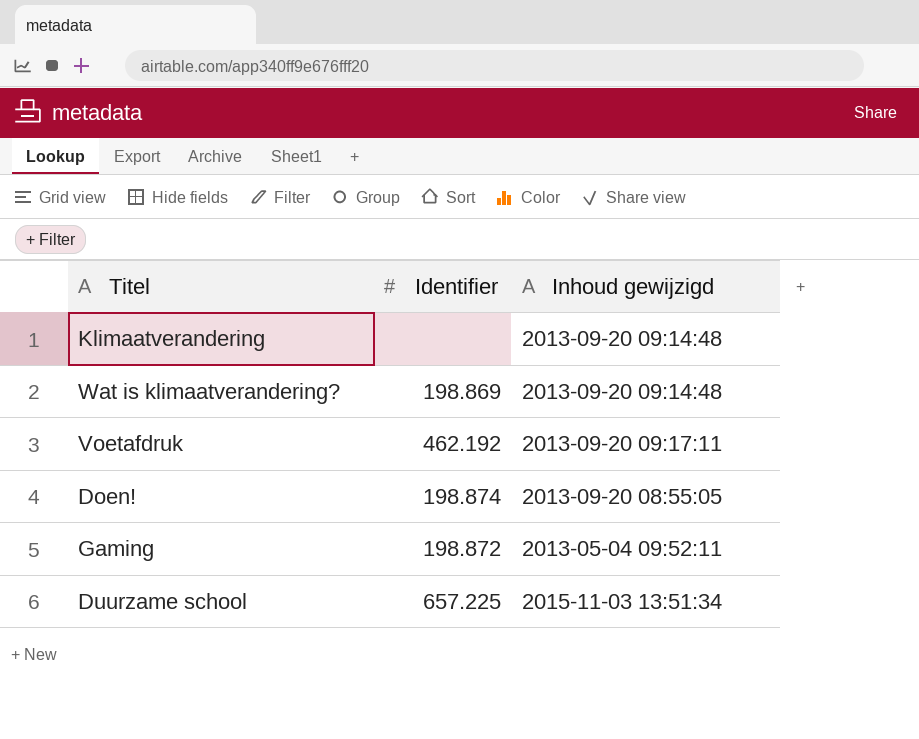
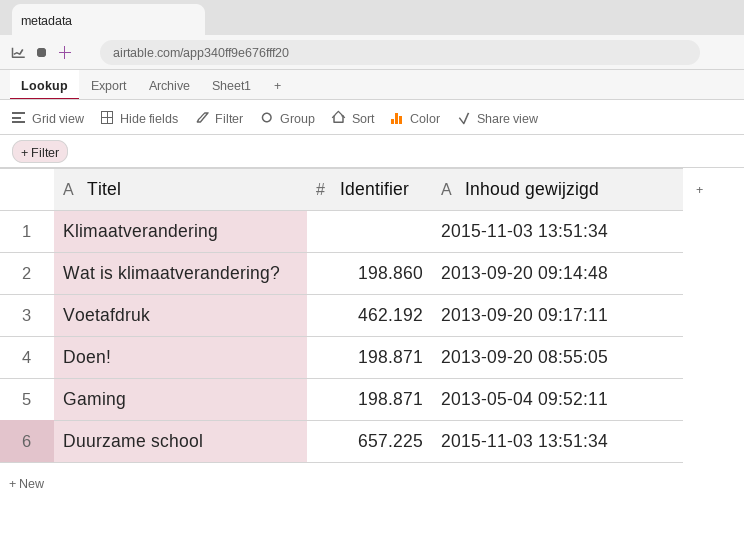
Klimaatverandering | Inhoud gewijzigd: 2013-09-20 09:14:48 -> 2015-11-03 13:51:34
Wat is klimaatverandering? | Identifier: 198.869 -> 198.860
Doen! | Identifier: 198.874 -> 198.871
Gaming | Identifier: 198.872 -> 198.871

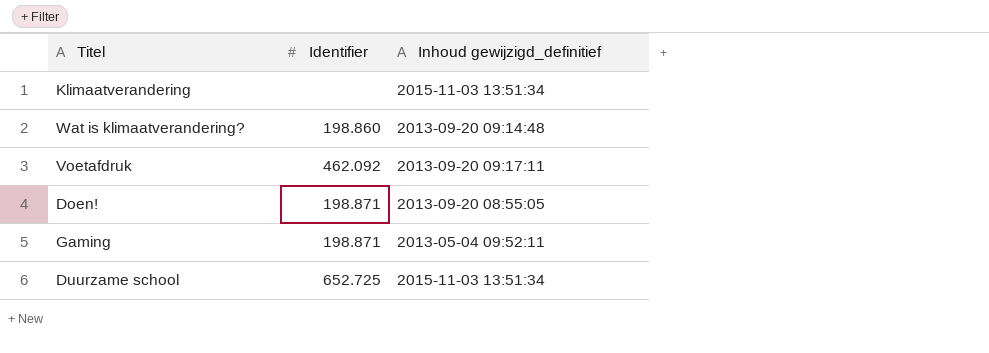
column name: Inhoud gewijzigd -> Inhoud gewijzigd_definitief
Voetafdruk | Identifier: 462.192 -> 462.092
Duurzame school | Identifier: 657.225 -> 652.725

